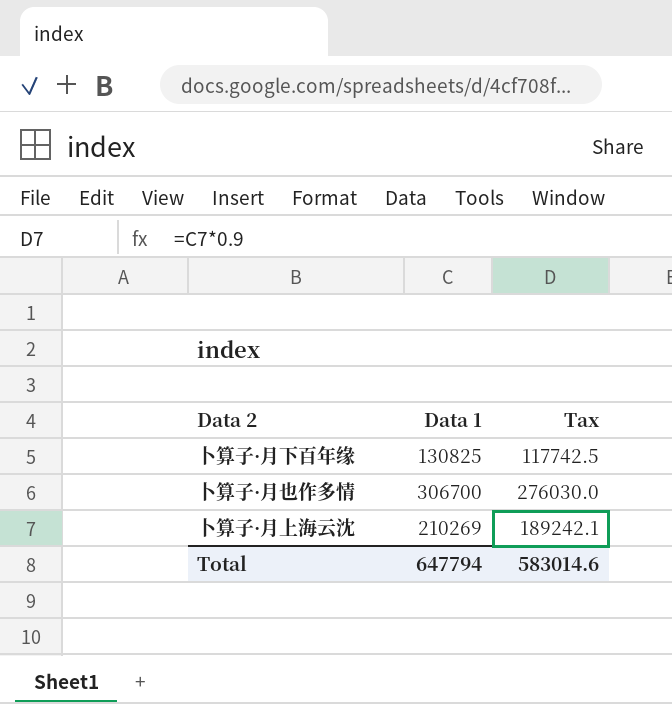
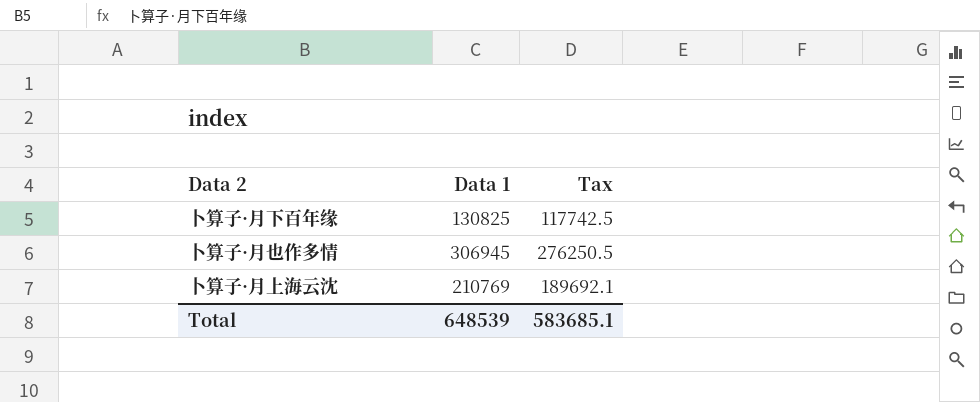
卜算子·月也作多情 | Data 1: 306700 -> 306945
卜算子·月也作多情 | Tax: 276030.0 -> 276250.5
卜算子·月上海云沈 | Data 1: 210269 -> 210769
卜算子·月上海云沈 | Tax: 189242.1 -> 189692.1
Total | Data 1: 647794 -> 648539
Total | Tax: 583014.6 -> 583685.1

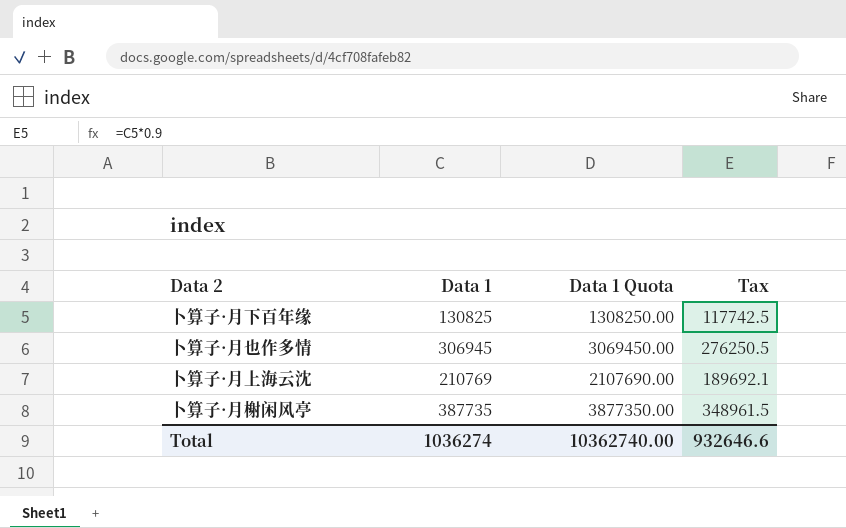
column Data 1 Quota | formula: none -> [Data 1] * 10
row 卜算子·月榭闲风亭: none -> 387735 | 3877350.00 | 348961.5
Total | Data 1: 648539 -> 1036274
Total | Tax: 583685.1 -> 932646.6

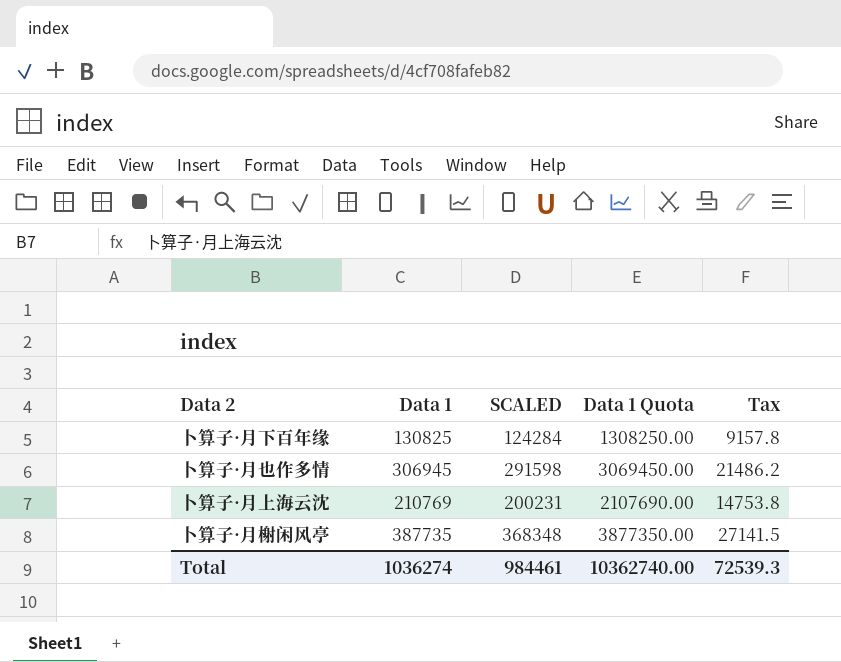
column SCALED | formula: none -> [Data 1] * 0.95
column Tax | formula: [Data 1] * 0.9 -> [Data 1] * 0.07
Total | Tax: 932646.6 -> 72539.3

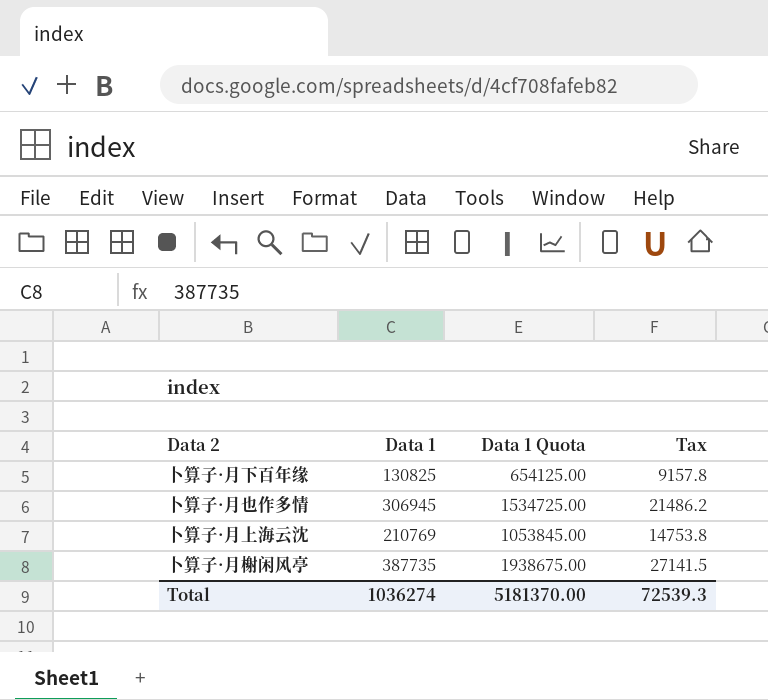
column SCALED | formula: [Data 1] * 0.95 -> none
column Data 1 Quota | formula: [Data 1] * 10 -> [Data 1] * 5
Total | Data 1 Quota: 10362740.00 -> 5181370.00

